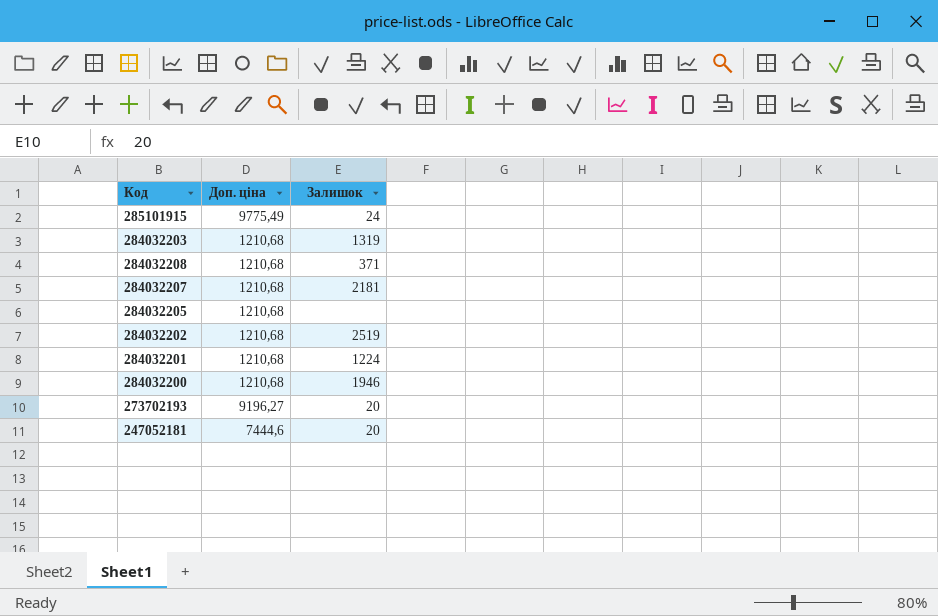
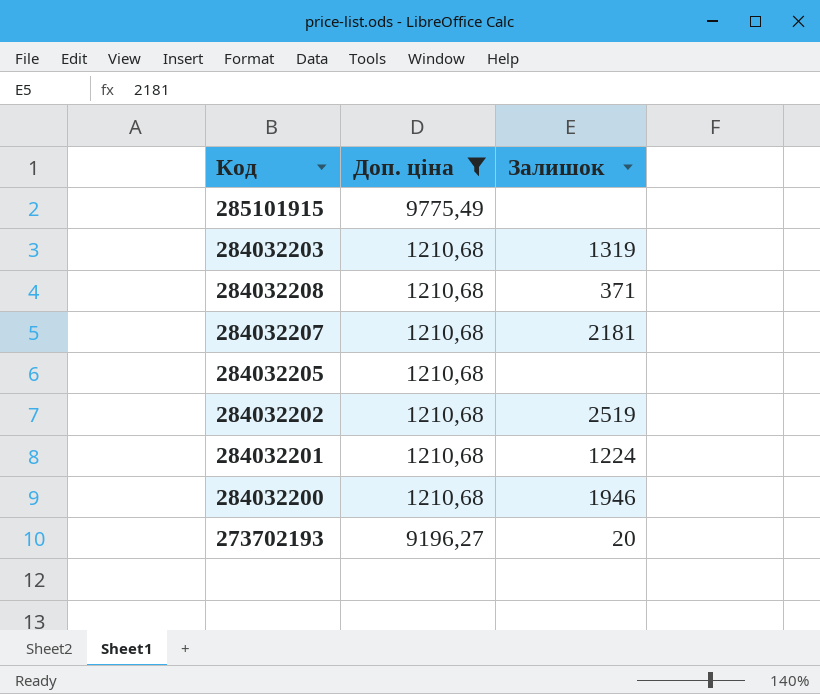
filter: none -> Доп. ціна != 7444,6
285101915 | Залишок: 24 -> none

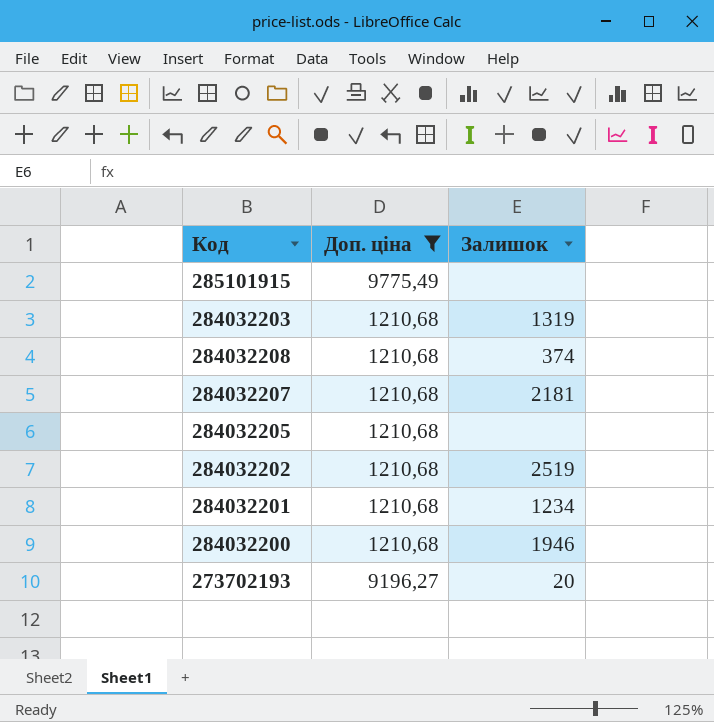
284032208 | Залишок: 371 -> 374
284032201 | Залишок: 1224 -> 1234

